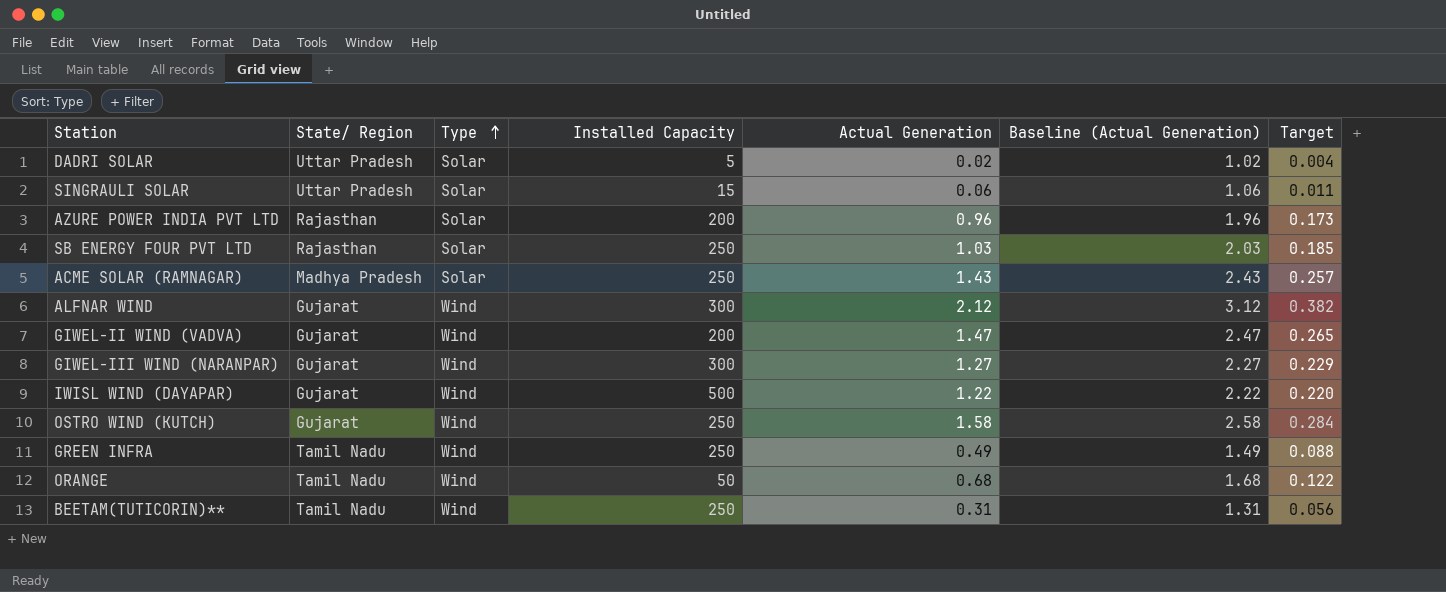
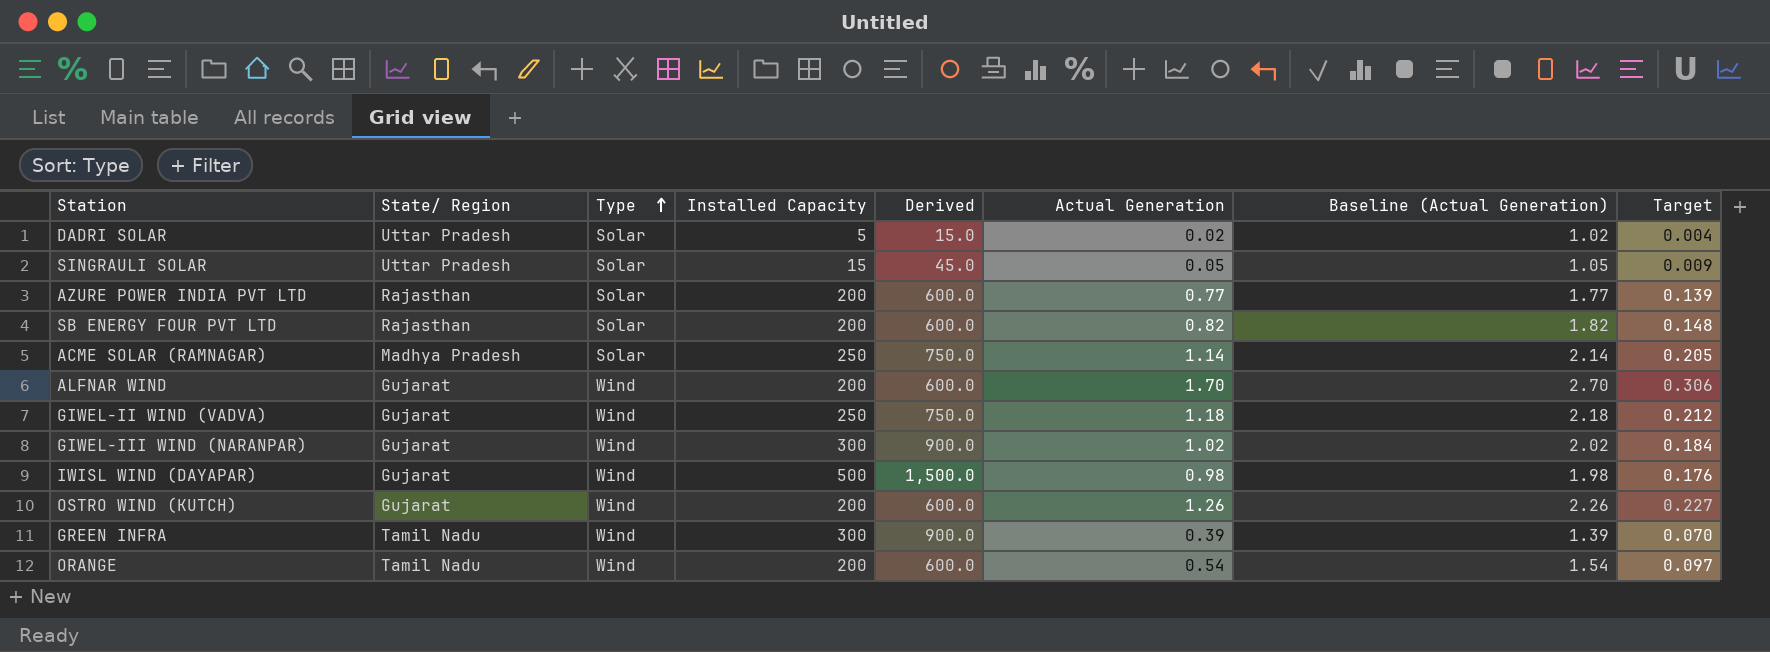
column Derived | formula: none -> [Installed Capacity] * 3
row BEETAM(TUTICORIN)**: Tamil Nadu | Wind | 250 | 0.31 | 1.31 | 0.056 -> none
SINGRAULI SOLAR | Actual Generation: 0.06 -> 0.05
SINGRAULI SOLAR | Baseline (Actual Generation): 1.06 -> 1.05
SINGRAULI SOLAR | Target: 0.011 -> 0.009
AZURE POWER INDIA PVT LTD | Actual Generation: 0.96 -> 0.77
AZURE POWER INDIA PVT LTD | Baseline (Actual Generation): 1.96 -> 1.77
AZURE POWER INDIA PVT LTD | Target: 0.173 -> 0.139
SB ENERGY FOUR PVT LTD | Installed Capacity: 250 -> 200
SB ENERGY FOUR PVT LTD | Actual Generation: 1.03 -> 0.82
SB ENERGY FOUR PVT LTD | Baseline (Actual Generation): 2.03 -> 1.82
SB ENERGY FOUR PVT LTD | Target: 0.185 -> 0.148
ACME SOLAR (RAMNAGAR) | Actual Generation: 1.43 -> 1.14
ACME SOLAR (RAMNAGAR) | Baseline (Actual Generation): 2.43 -> 2.14
ACME SOLAR (RAMNAGAR) | Target: 0.257 -> 0.205
ALFNAR WIND | Installed Capacity: 300 -> 200
ALFNAR WIND | Actual Generation: 2.12 -> 1.70
ALFNAR WIND | Baseline (Actual Generation): 3.12 -> 2.70
ALFNAR WIND | Target: 0.382 -> 0.306
GIWEL-II WIND (VADVA) | Installed Capacity: 200 -> 250
GIWEL-II WIND (VADVA) | Actual Generation: 1.47 -> 1.18
GIWEL-II WIND (VADVA) | Baseline (Actual Generation): 2.47 -> 2.18
GIWEL-II WIND (VADVA) | Target: 0.265 -> 0.212
GIWEL-III WIND (NARANPAR) | Actual Generation: 1.27 -> 1.02
GIWEL-III WIND (NARANPAR) | Baseline (Actual Generation): 2.27 -> 2.02
GIWEL-III WIND (NARANPAR) | Target: 0.229 -> 0.184
IWISL WIND (DAYAPAR) | Actual Generation: 1.22 -> 0.98
IWISL WIND (DAYAPAR) | Baseline (Actual Generation): 2.22 -> 1.98
IWISL WIND (DAYAPAR) | Target: 0.220 -> 0.176
OSTRO WIND (KUTCH) | Installed Capacity: 250 -> 200
OSTRO WIND (KUTCH) | Actual Generation: 1.58 -> 1.26
OSTRO WIND (KUTCH) | Baseline (Actual Generation): 2.58 -> 2.26
OSTRO WIND (KUTCH) | Target: 0.284 -> 0.227
GREEN INFRA | Installed Capacity: 250 -> 300
GREEN INFRA | Actual Generation: 0.49 -> 0.39
GREEN INFRA | Baseline (Actual Generation): 1.49 -> 1.39
GREEN INFRA | Target: 0.088 -> 0.070
ORANGE | Installed Capacity: 50 -> 200
ORANGE | Actual Generation: 0.68 -> 0.54
ORANGE | Baseline (Actual Generation): 1.68 -> 1.54
ORANGE | Target: 0.122 -> 0.097

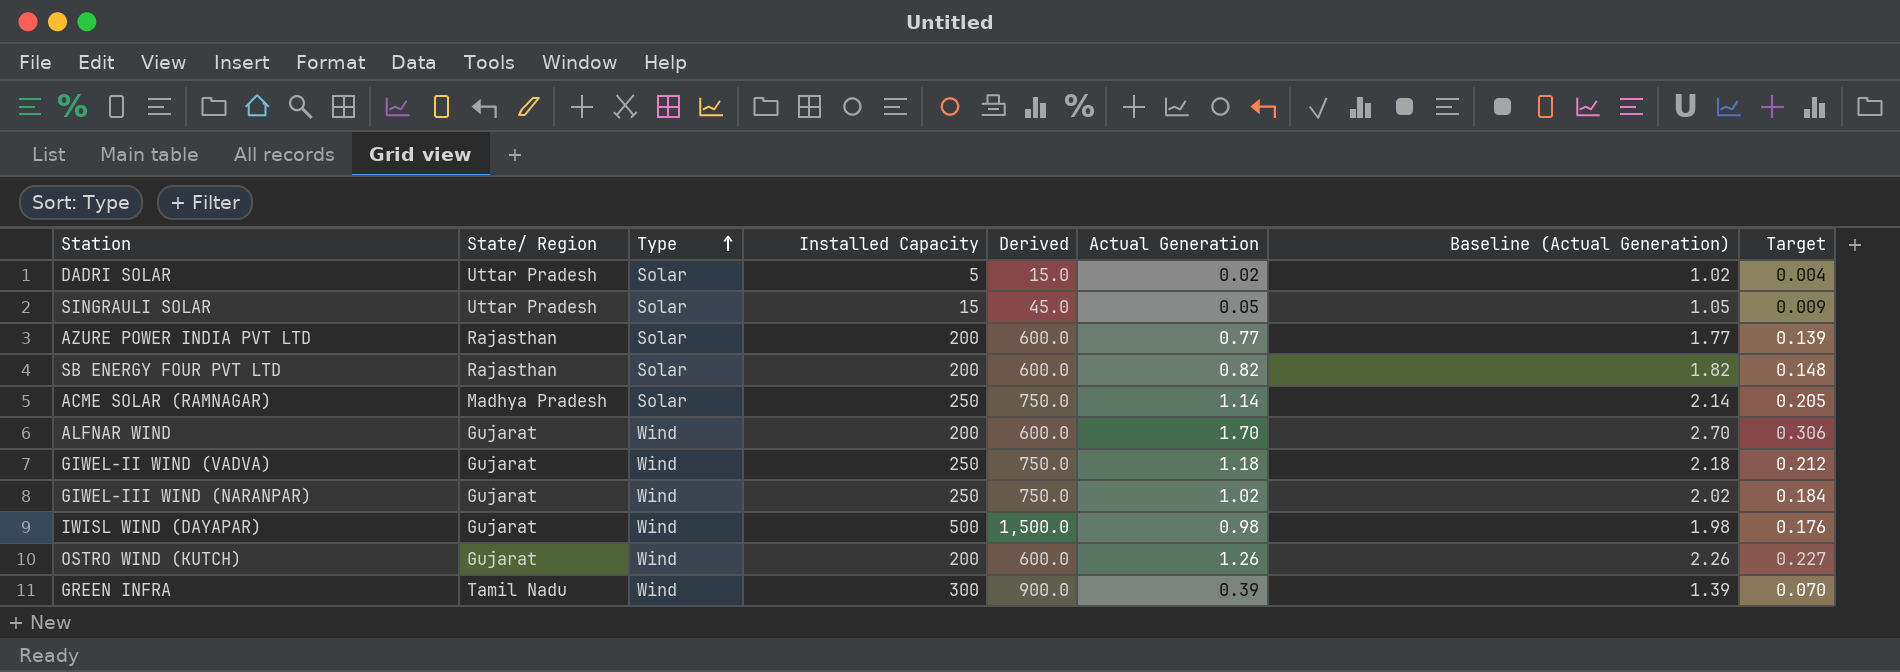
row ORANGE: Tamil Nadu | Wind | 200 | 600.0 | 0.54 | 1.54 | 0.097 -> none
GIWEL-III WIND (NARANPAR) | Installed Capacity: 300 -> 250
GIWEL-III WIND (NARANPAR) | Derived: 900.0 -> 750.0

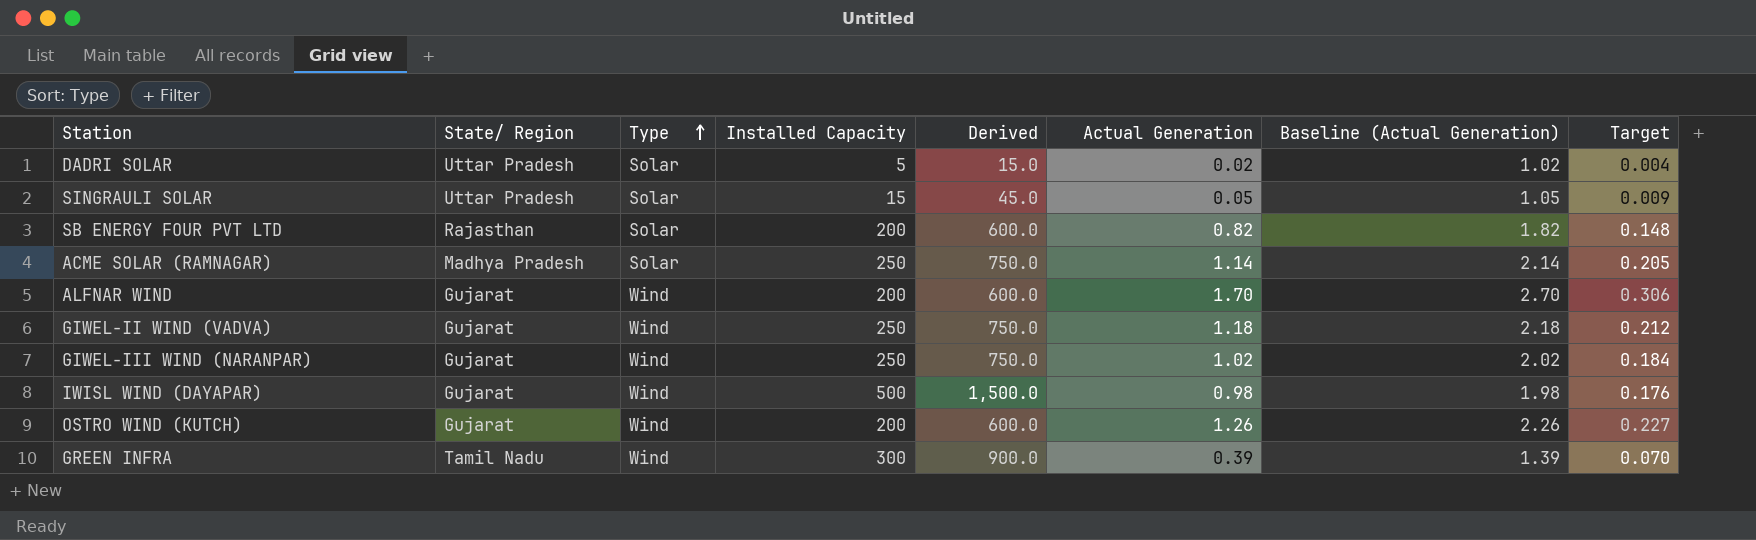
row AZURE POWER INDIA PVT LTD: Rajasthan | Solar | 200 | 600.0 | 0.77 | 1.77 | 0.139 -> none

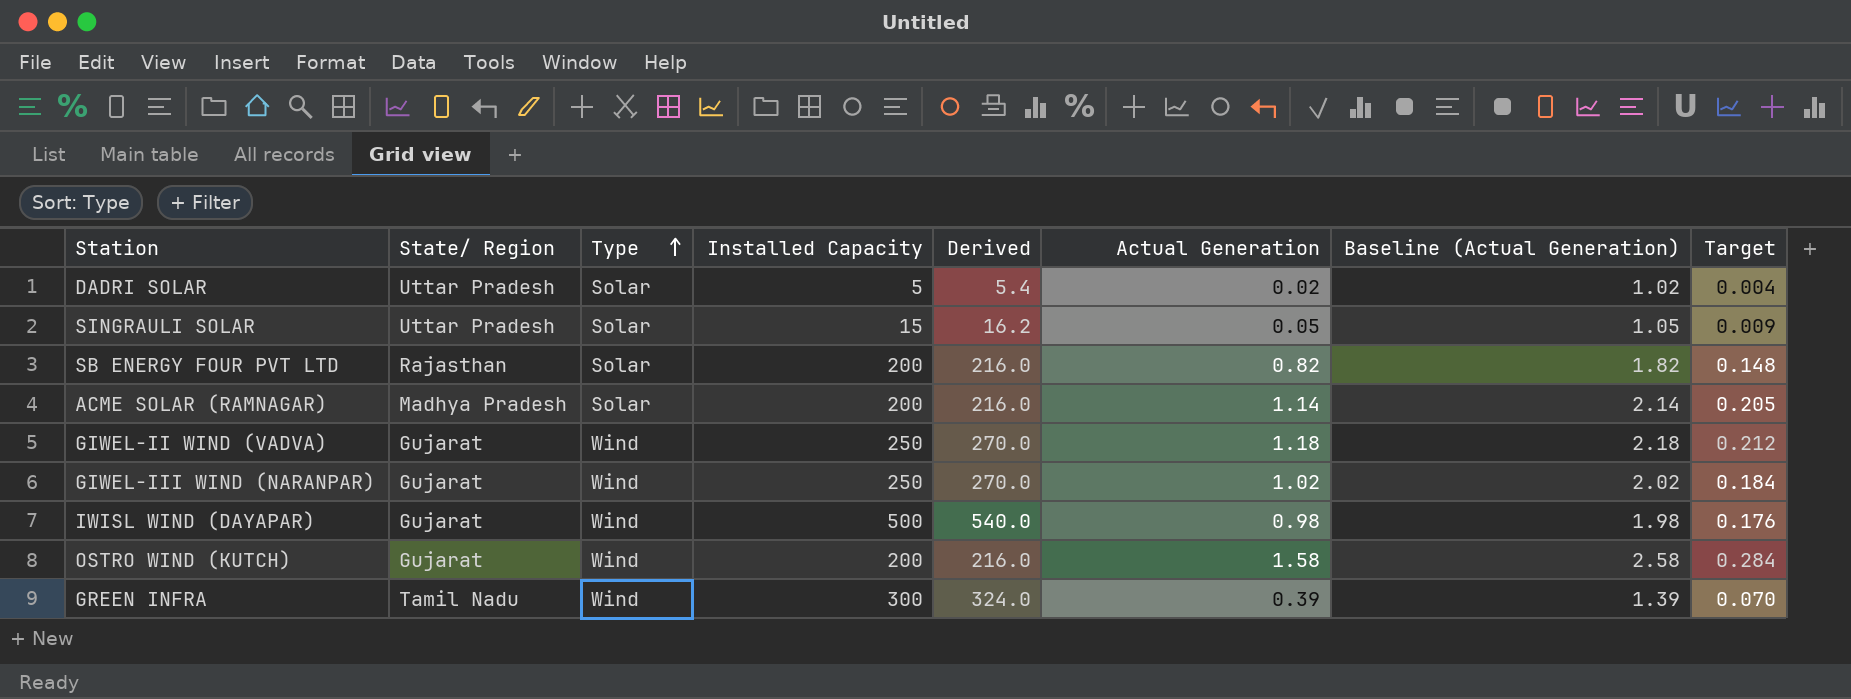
column Derived | formula: [Installed Capacity] * 3 -> [Installed Capacity] * 1.08
row ALFNAR WIND: Gujarat | Wind | 200 | 600.0 | 1.70 | 2.70 | 0.306 -> none
ACME SOLAR (RAMNAGAR) | Installed Capacity: 250 -> 200
OSTRO WIND (KUTCH) | Actual Generation: 1.26 -> 1.58
OSTRO WIND (KUTCH) | Baseline (Actual Generation): 2.26 -> 2.58
OSTRO WIND (KUTCH) | Target: 0.227 -> 0.284

